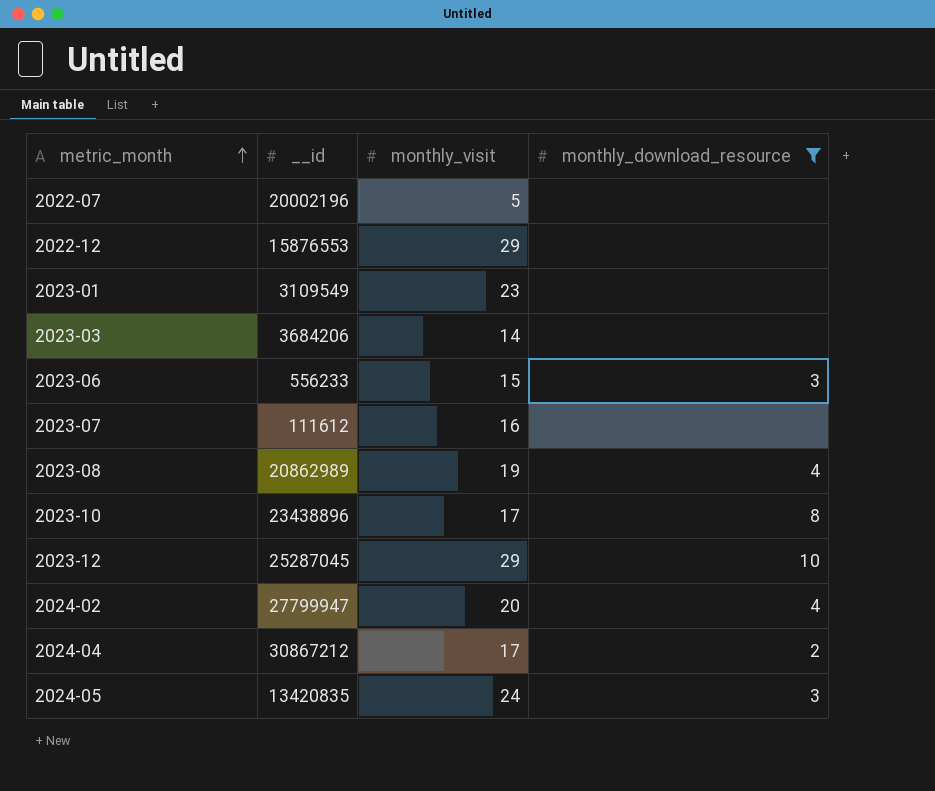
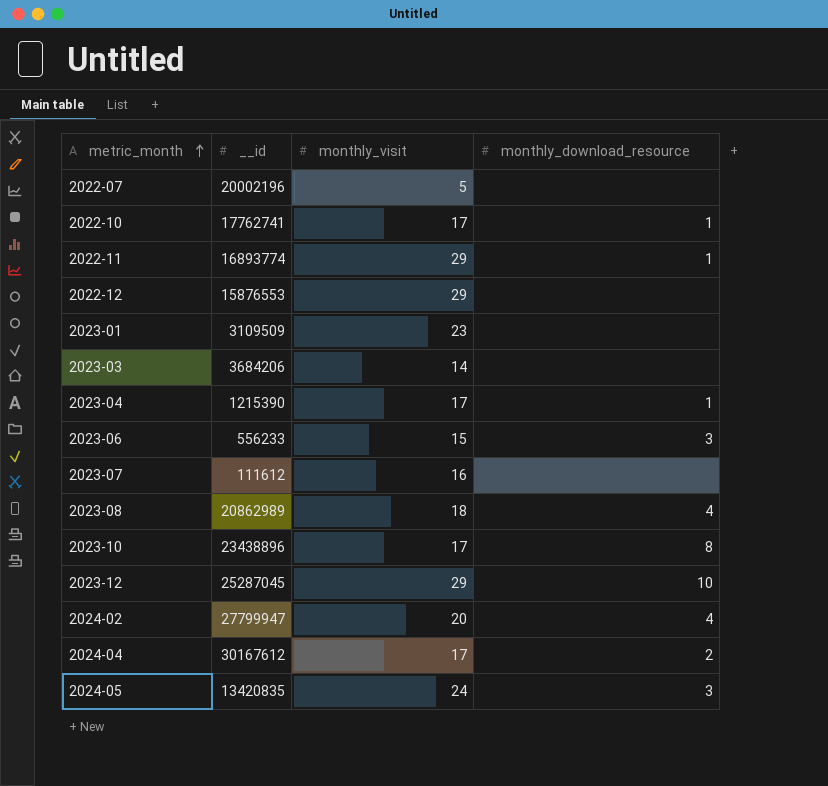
filter: monthly_download_resource != 1 -> none
2023-01 | __id: 3109549 -> 3109509
2023-08 | monthly_visit: 19 -> 18
2024-04 | __id: 30867212 -> 30167612

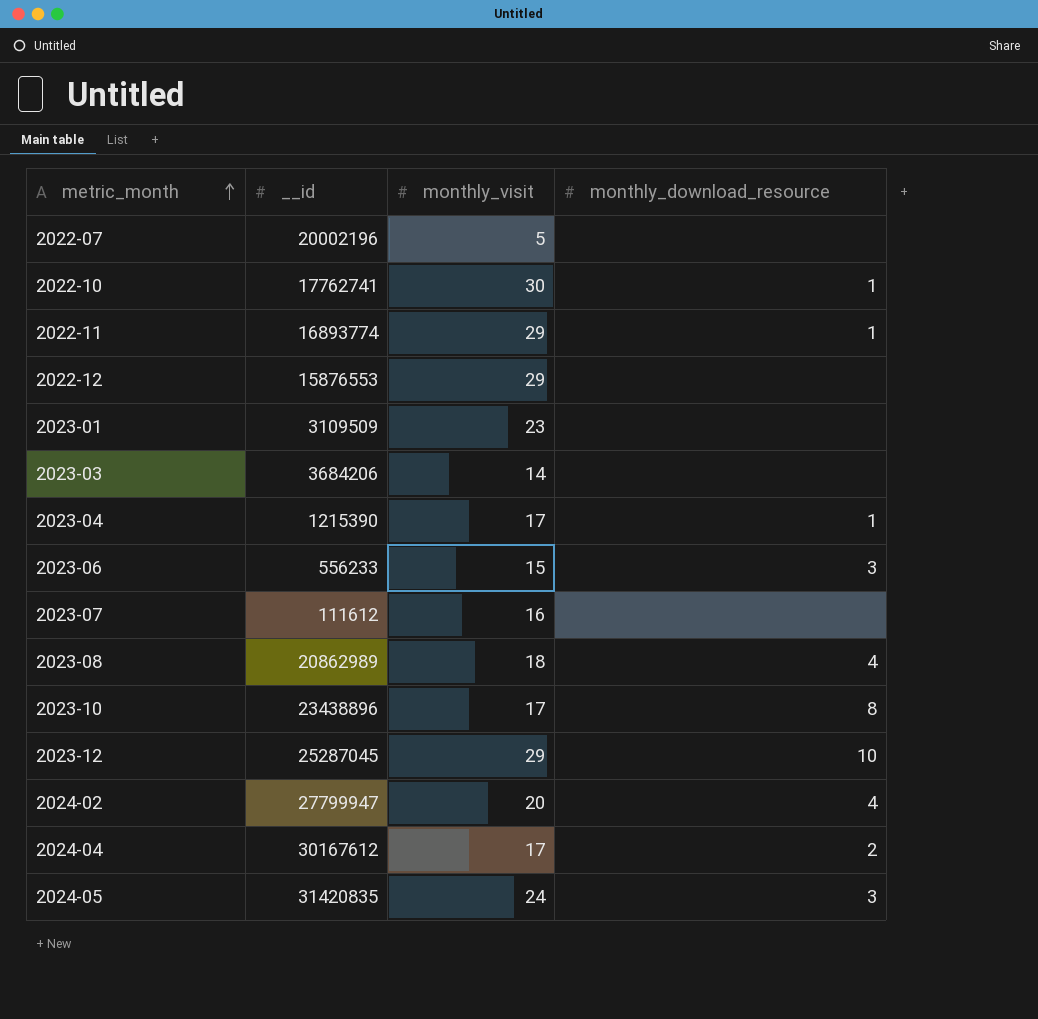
2022-10 | monthly_visit: 17 -> 30
2024-05 | __id: 13420835 -> 31420835

